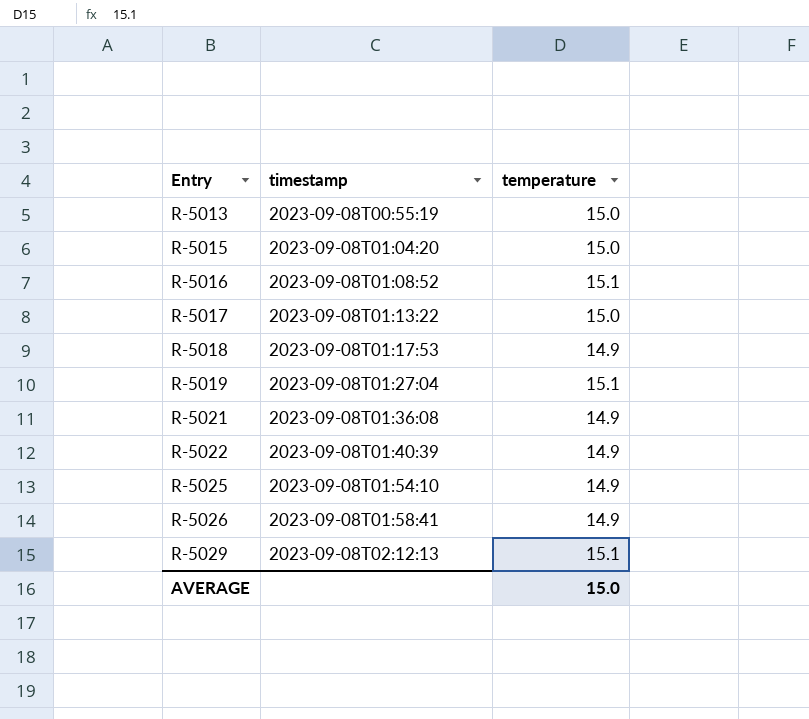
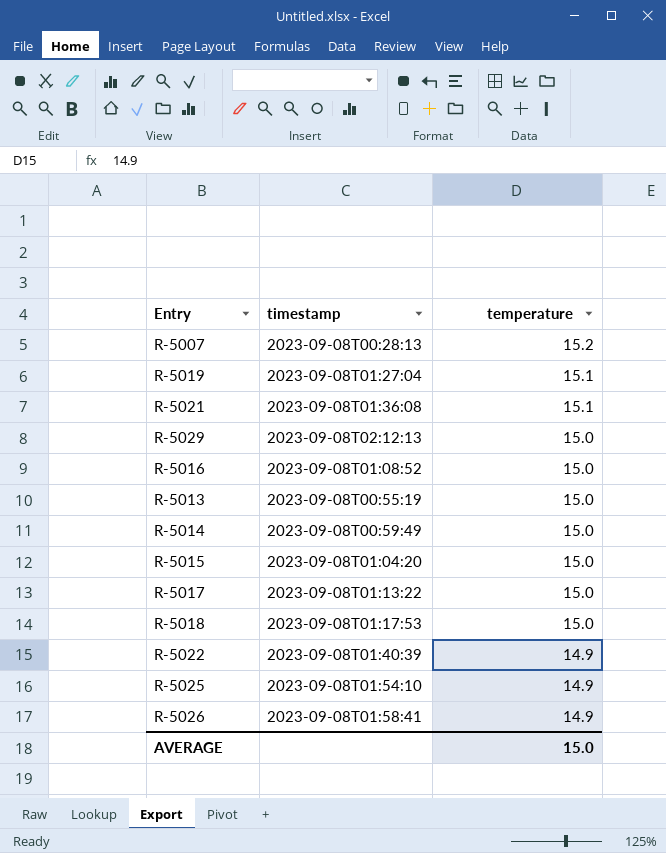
row order: Entry ascending -> temperature descending
row R-5007: none -> 2023-09-08T00:28:13 | 15.2
R-5021 | temperature: 14.9 -> 15.1
R-5029 | temperature: 15.1 -> 15.0
R-5016 | temperature: 15.1 -> 15.0
row R-5014: none -> 2023-09-08T00:59:49 | 15.0
R-5018 | temperature: 14.9 -> 15.0

